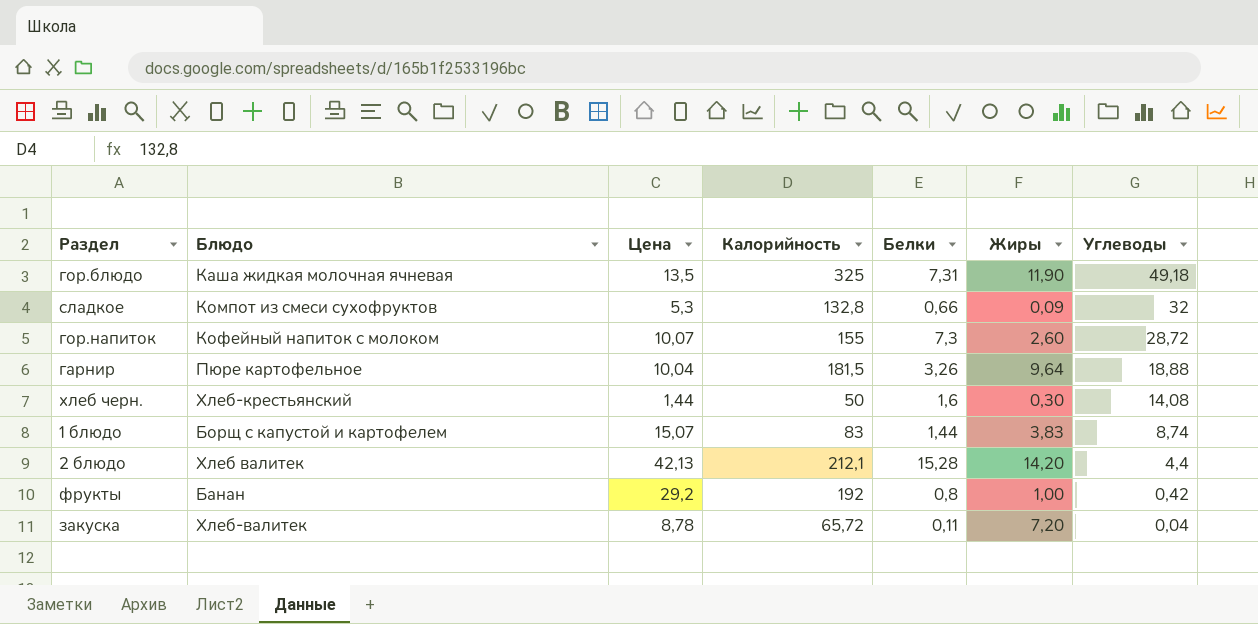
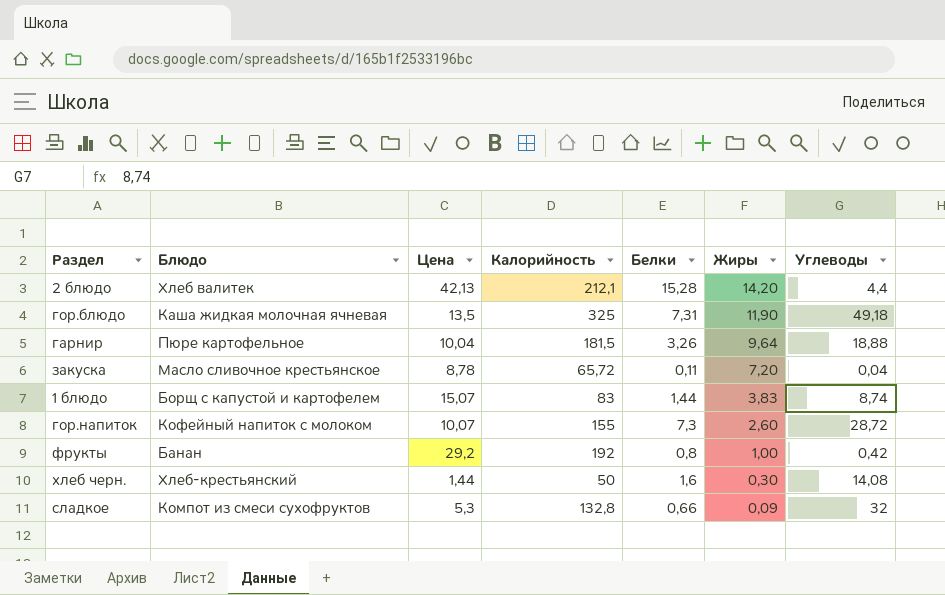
row order: Углеводы descending -> Жиры descending
закуска | Блюдо: Хлеб-валитек -> Масло сливочное крестьянское

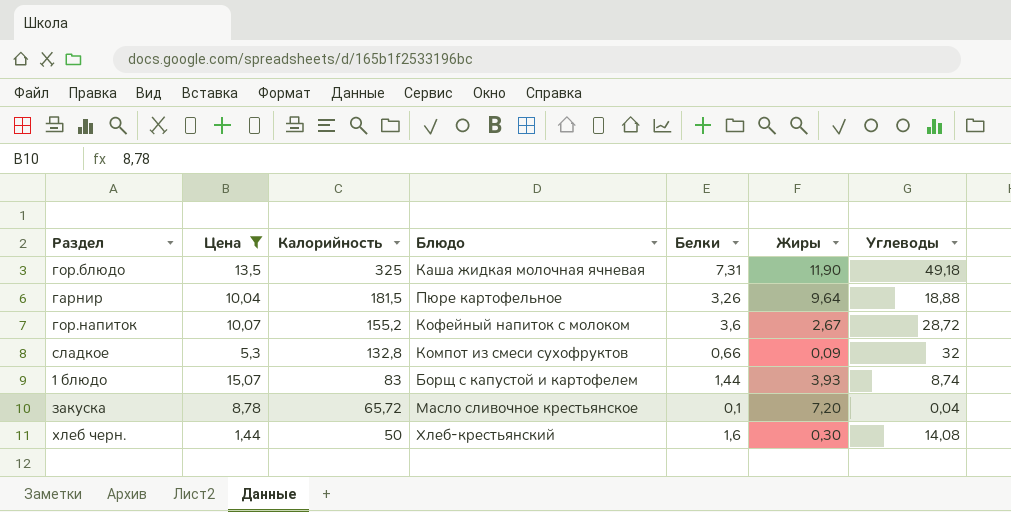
filter: none -> Цена <= 15,07
row order: Жиры descending -> Калорийность descending
column Блюдо | position: 2 -> 4
гор.напиток | Калорийность: 155 -> 155,2
гор.напиток | Белки: 7,3 -> 3,6
гор.напиток | Жиры: 2,60 -> 2,67
1 блюдо | Жиры: 3,83 -> 3,93
закуска | Белки: 0,11 -> 0,1

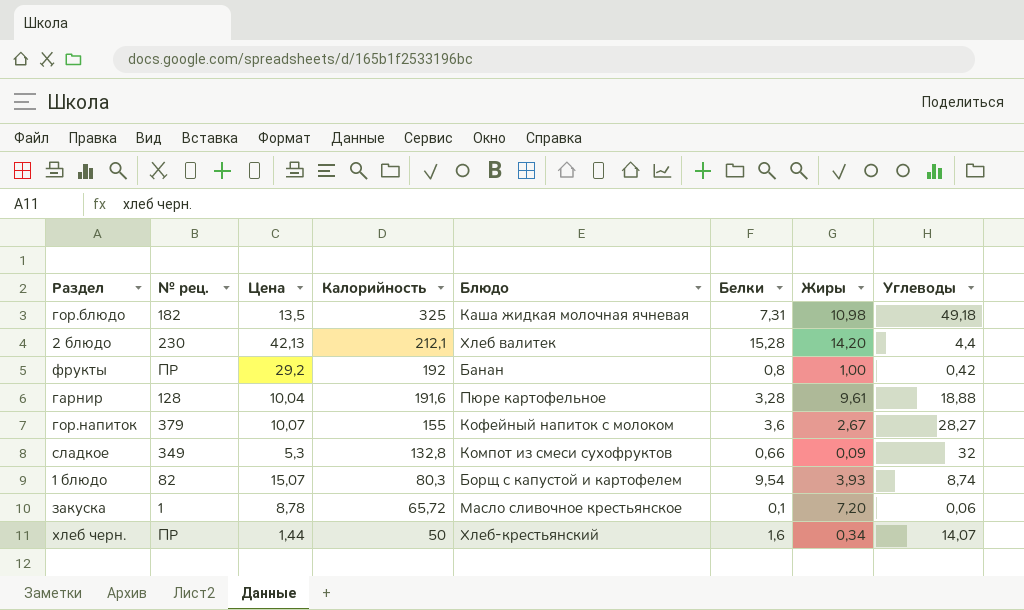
filter: Цена <= 15,07 -> none
column № рец. | position: none -> 2
гор.блюдо | Жиры: 11,90 -> 10,98
гарнир | Калорийность: 181,5 -> 191,6
гарнир | Белки: 3,26 -> 3,28
гарнир | Жиры: 9,64 -> 9,61
гор.напиток | Калорийность: 155,2 -> 155
гор.напиток | Углеводы: 28,72 -> 28,27
1 блюдо | Калорийность: 83 -> 80,3
1 блюдо | Белки: 1,44 -> 9,54
закуска | Углеводы: 0,04 -> 0,06
хлеб черн. | Жиры: 0,30 -> 0,34
хлеб черн. | Углеводы: 14,08 -> 14,07

